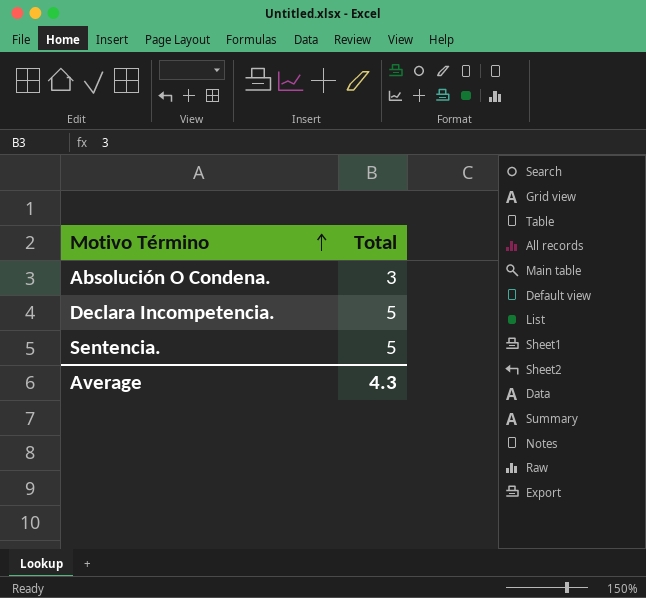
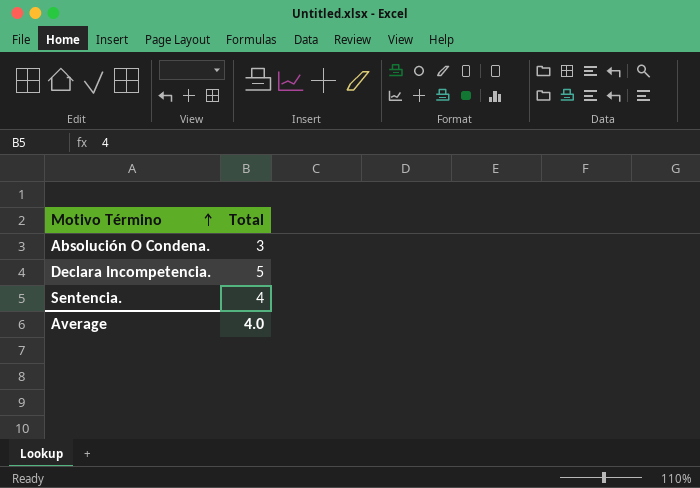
Sentencia. | Total: 5 -> 4
Average | Total: 4.3 -> 4.0

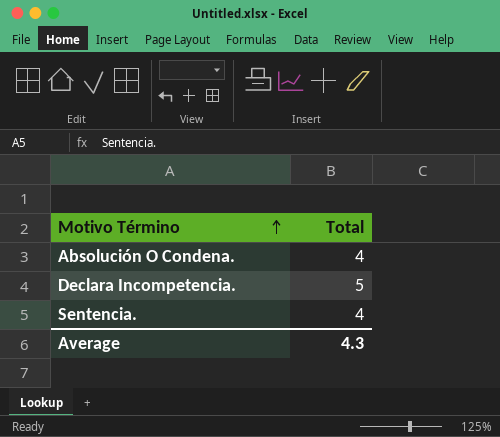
Absolución O Condena. | Total: 3 -> 4
Average | Total: 4.0 -> 4.3

